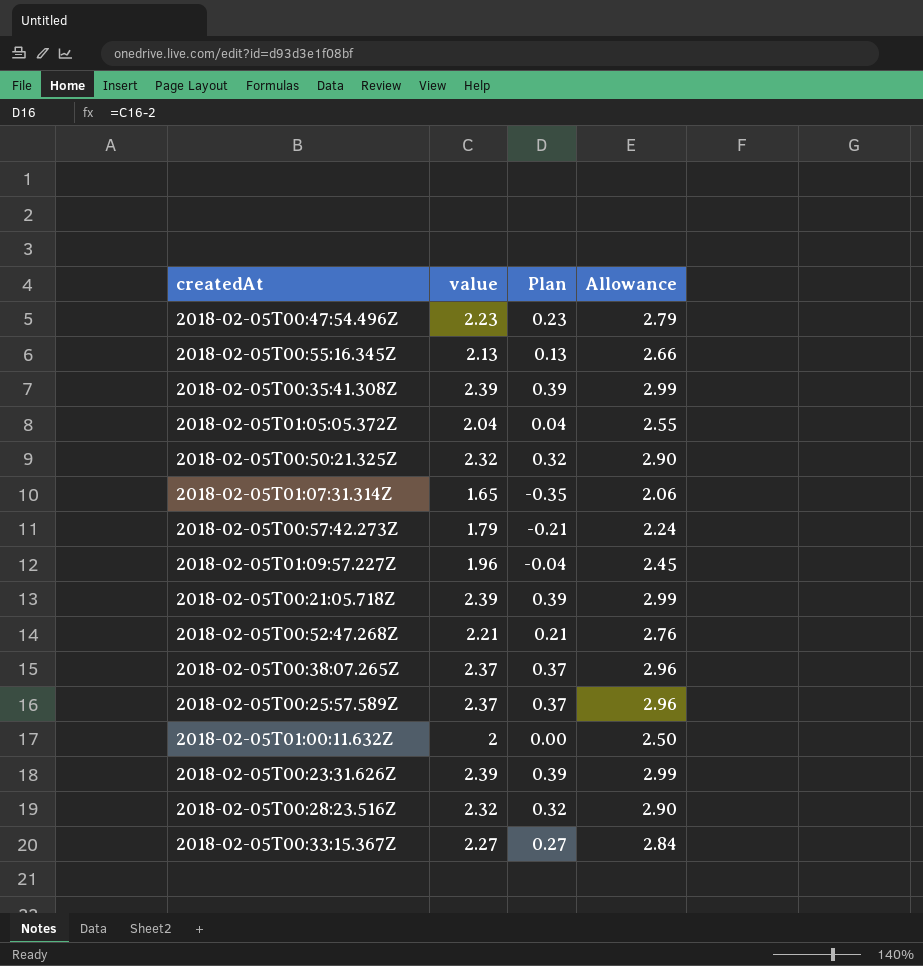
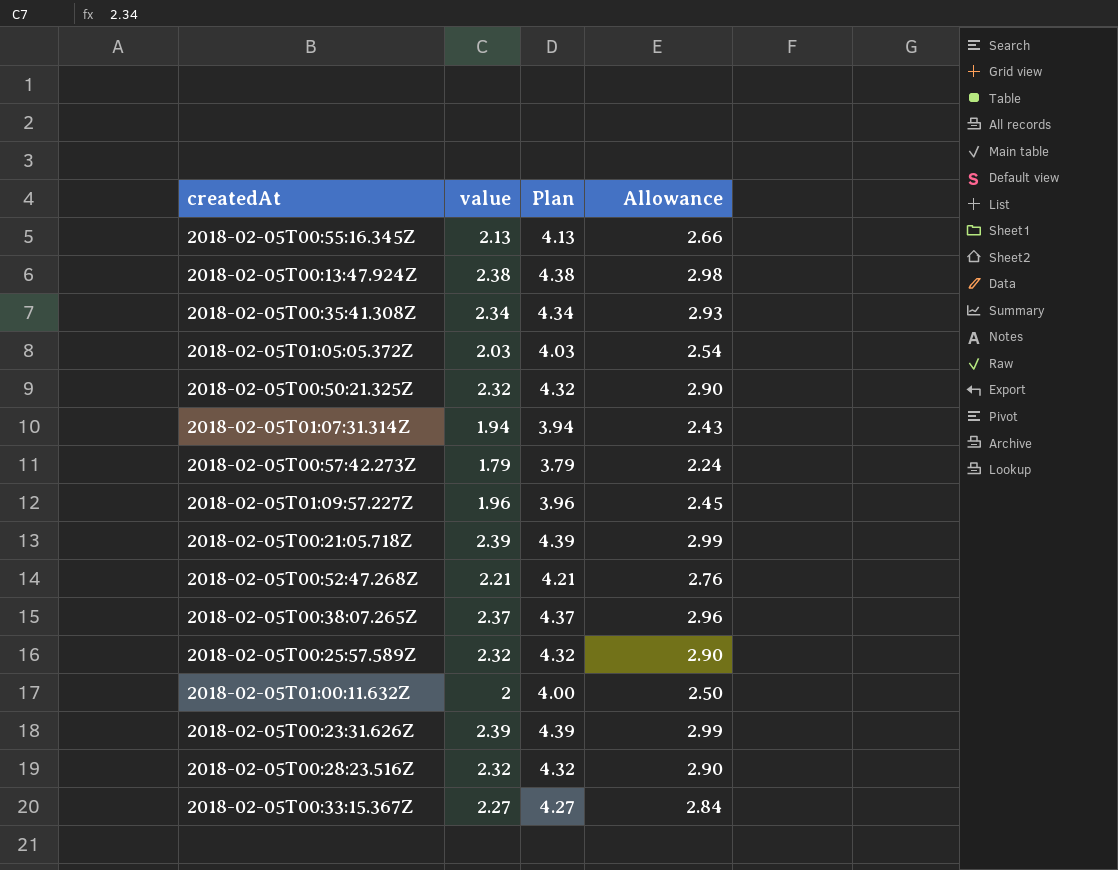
column Plan | formula: [value] - 2 -> [value] + 2
row 2018-02-05T00:47:54.496Z: 2.23 | 0.23 | 2.79 -> none
row 2018-02-05T00:13:47.924Z: none -> 2.38 | 4.38 | 2.98
2018-02-05T00:35:41.308Z | value: 2.39 -> 2.34
2018-02-05T00:35:41.308Z | Allowance: 2.99 -> 2.93
2018-02-05T01:05:05.372Z | value: 2.04 -> 2.03
2018-02-05T01:05:05.372Z | Allowance: 2.55 -> 2.54
2018-02-05T01:07:31.314Z | value: 1.65 -> 1.94
2018-02-05T01:07:31.314Z | Allowance: 2.06 -> 2.43
2018-02-05T00:25:57.589Z | value: 2.37 -> 2.32
2018-02-05T00:25:57.589Z | Allowance: 2.96 -> 2.90

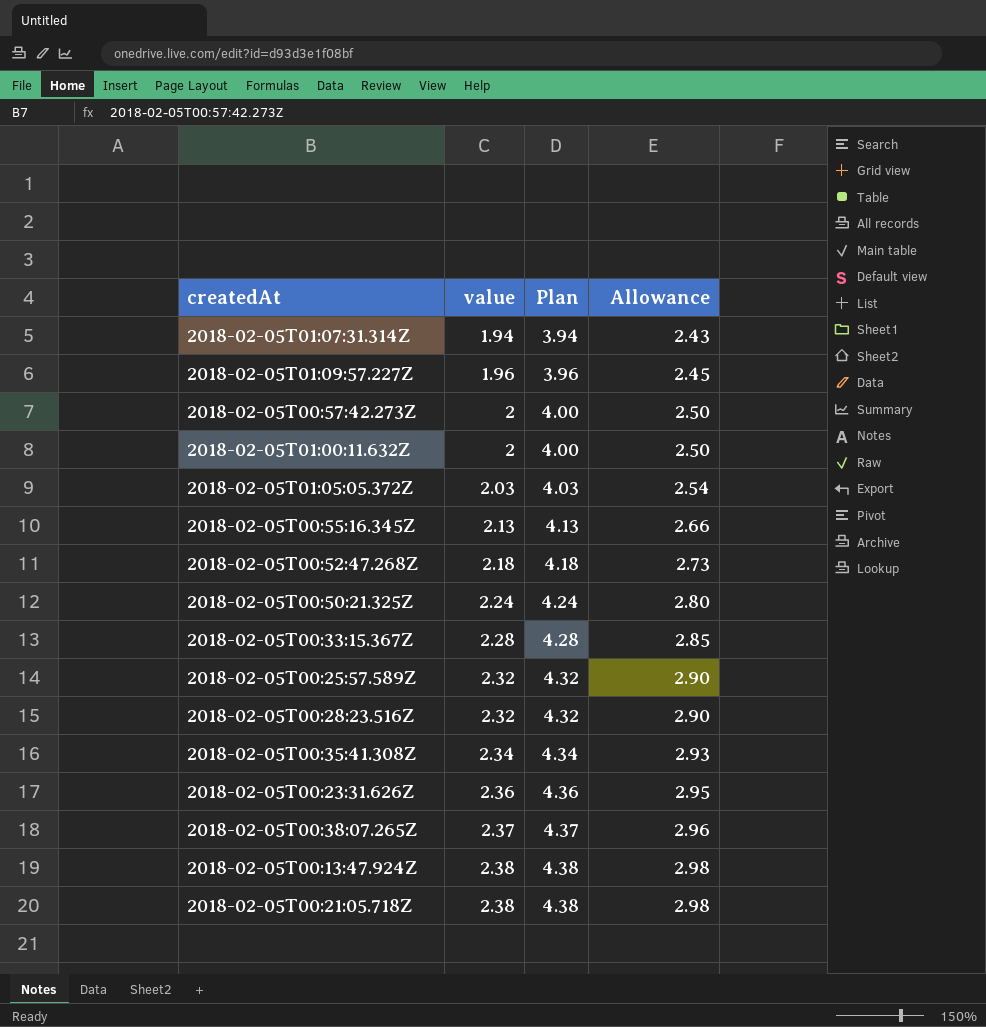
row order: none -> value ascending
2018-02-05T00:57:42.273Z | value: 1.79 -> 2
2018-02-05T00:57:42.273Z | Plan: 3.79 -> 4.00
2018-02-05T00:57:42.273Z | Allowance: 2.24 -> 2.50
2018-02-05T00:52:47.268Z | value: 2.21 -> 2.18
2018-02-05T00:52:47.268Z | Plan: 4.21 -> 4.18
2018-02-05T00:52:47.268Z | Allowance: 2.76 -> 2.73
2018-02-05T00:50:21.325Z | value: 2.32 -> 2.24
2018-02-05T00:50:21.325Z | Plan: 4.32 -> 4.24
2018-02-05T00:50:21.325Z | Allowance: 2.90 -> 2.80
2018-02-05T00:33:15.367Z | value: 2.27 -> 2.28
2018-02-05T00:33:15.367Z | Plan: 4.27 -> 4.28
2018-02-05T00:33:15.367Z | Allowance: 2.84 -> 2.85
2018-02-05T00:23:31.626Z | value: 2.39 -> 2.36
2018-02-05T00:23:31.626Z | Plan: 4.39 -> 4.36
2018-02-05T00:23:31.626Z | Allowance: 2.99 -> 2.95
2018-02-05T00:21:05.718Z | value: 2.39 -> 2.38
2018-02-05T00:21:05.718Z | Plan: 4.39 -> 4.38
2018-02-05T00:21:05.718Z | Allowance: 2.99 -> 2.98

